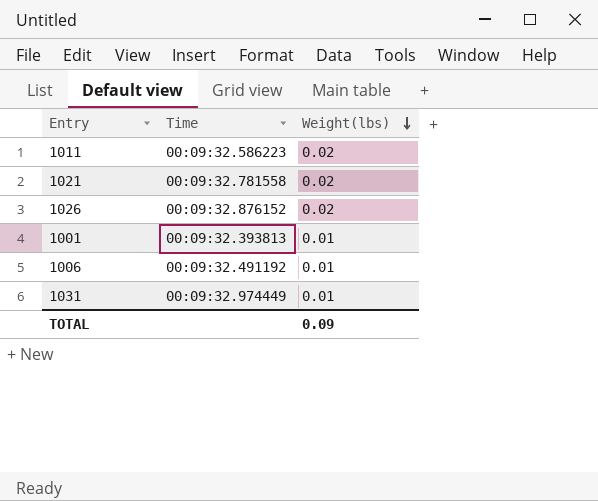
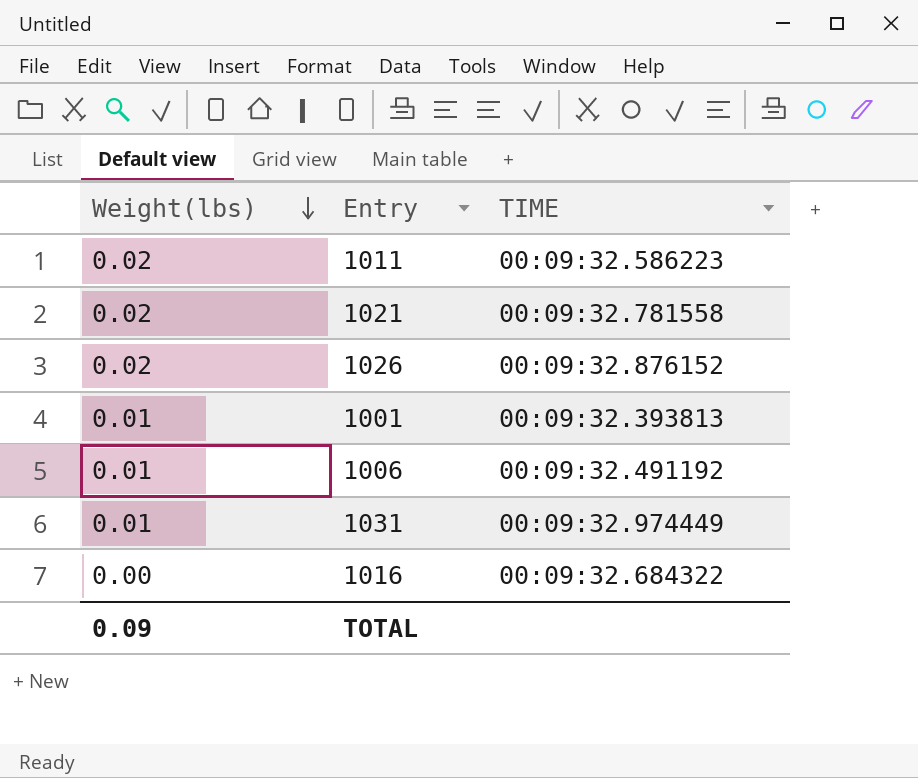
column Weight(lbs) | position: 3 -> 1
column name: Time -> TIME
row 1016: none -> 0.00 | 00:09:32.684322

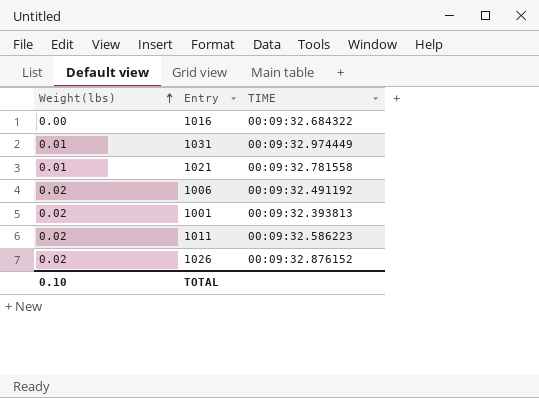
row order: Weight(lbs) descending -> Weight(lbs) ascending
1021 | Weight(lbs): 0.02 -> 0.01
1006 | Weight(lbs): 0.01 -> 0.02
1001 | Weight(lbs): 0.01 -> 0.02
TOTAL | Weight(lbs): 0.09 -> 0.10

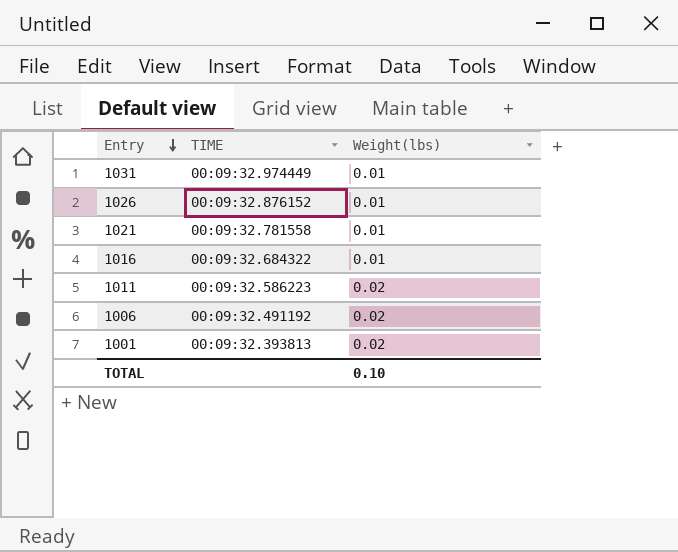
row order: Weight(lbs) ascending -> Entry descending
column Weight(lbs) | position: 1 -> 3
1026 | Weight(lbs): 0.02 -> 0.01
1016 | Weight(lbs): 0.00 -> 0.01

